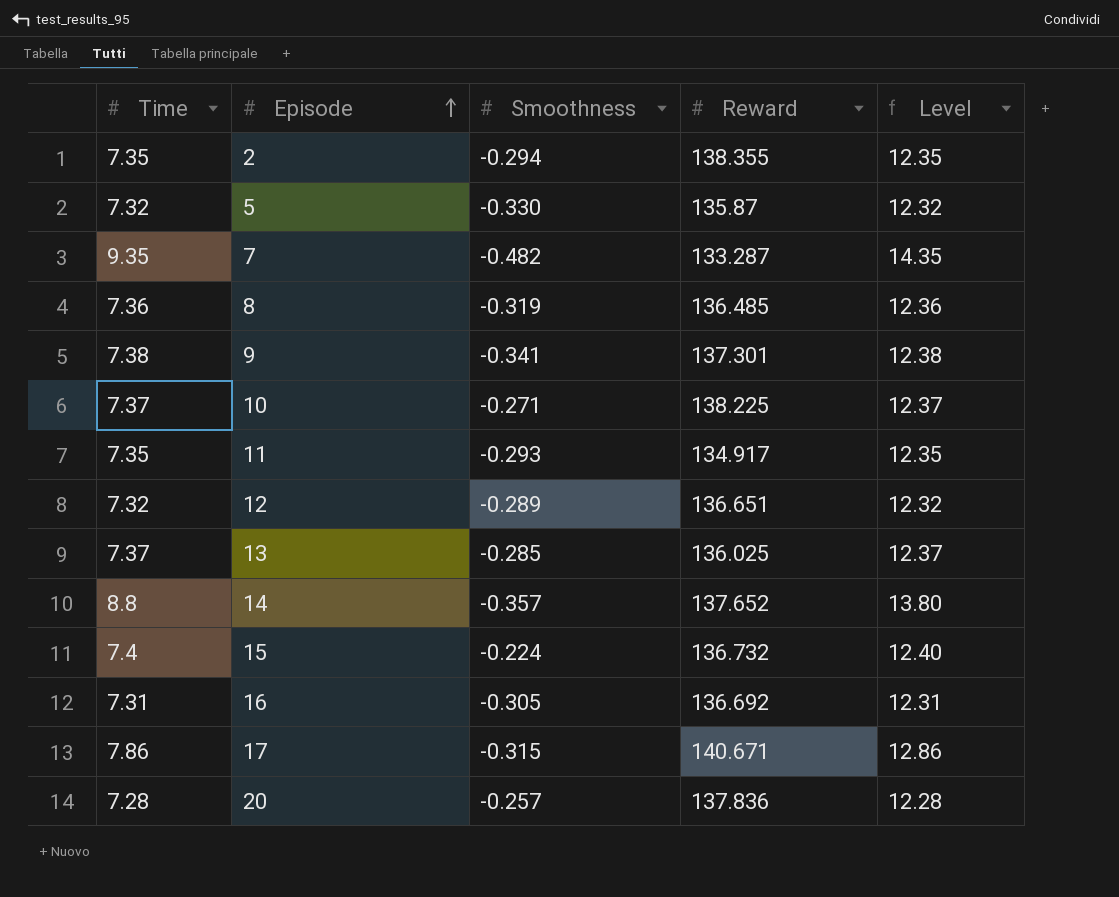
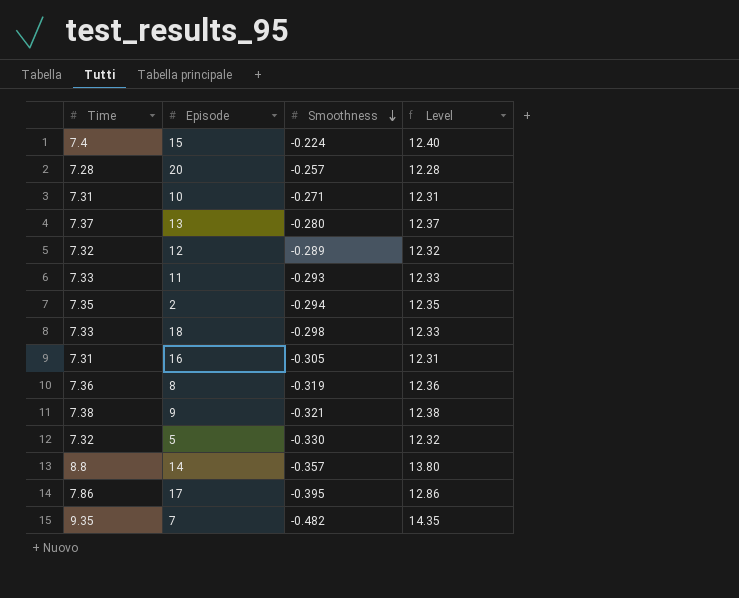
row order: Episode ascending -> Smoothness descending
column Reward | position: 4 -> none
10 | Time: 7.37 -> 7.31
10 | Level: 12.37 -> 12.31
13 | Smoothness: -0.285 -> -0.280
11 | Time: 7.35 -> 7.33
11 | Level: 12.35 -> 12.33
row 18: none -> 7.33 | -0.298 | 12.33
9 | Smoothness: -0.341 -> -0.321
17 | Smoothness: -0.315 -> -0.395

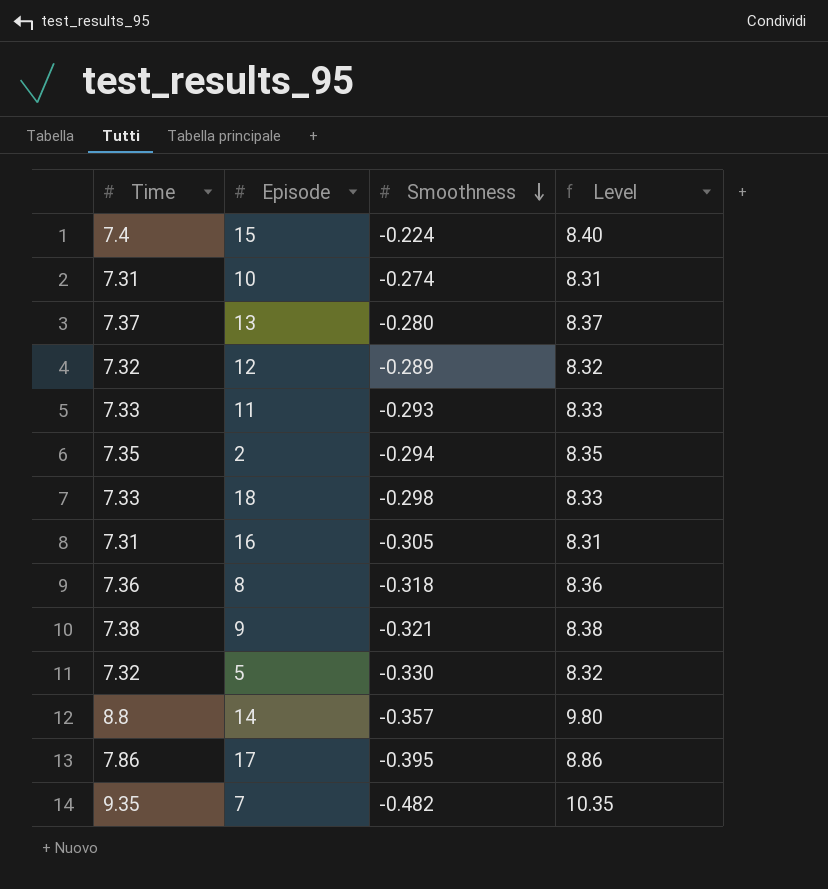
column Level | formula: [Time] + 5 -> [Time] + 1
row 20: 7.28 | -0.257 | 12.28 -> none
10 | Smoothness: -0.271 -> -0.274
8 | Smoothness: -0.319 -> -0.318

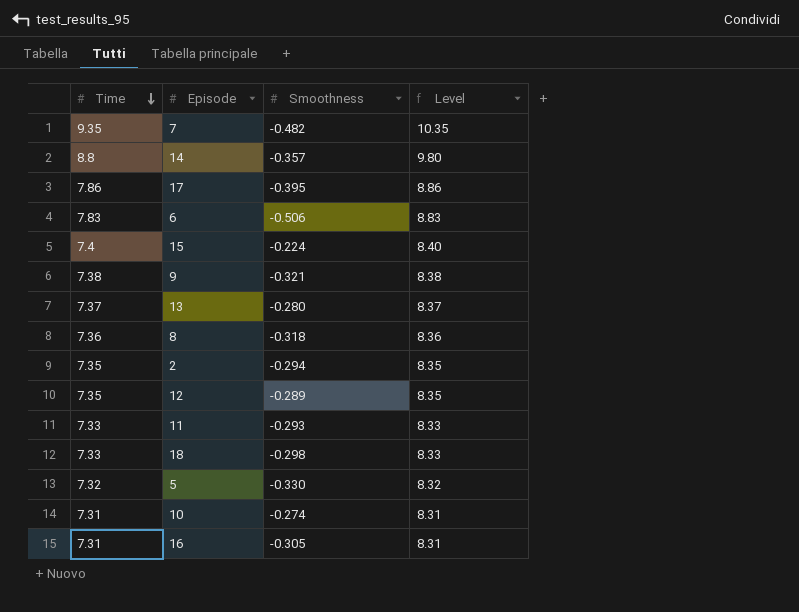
row order: Smoothness descending -> Time descending
row 6: none -> 7.83 | -0.506 | 8.83
12 | Time: 7.32 -> 7.35
12 | Level: 8.32 -> 8.35

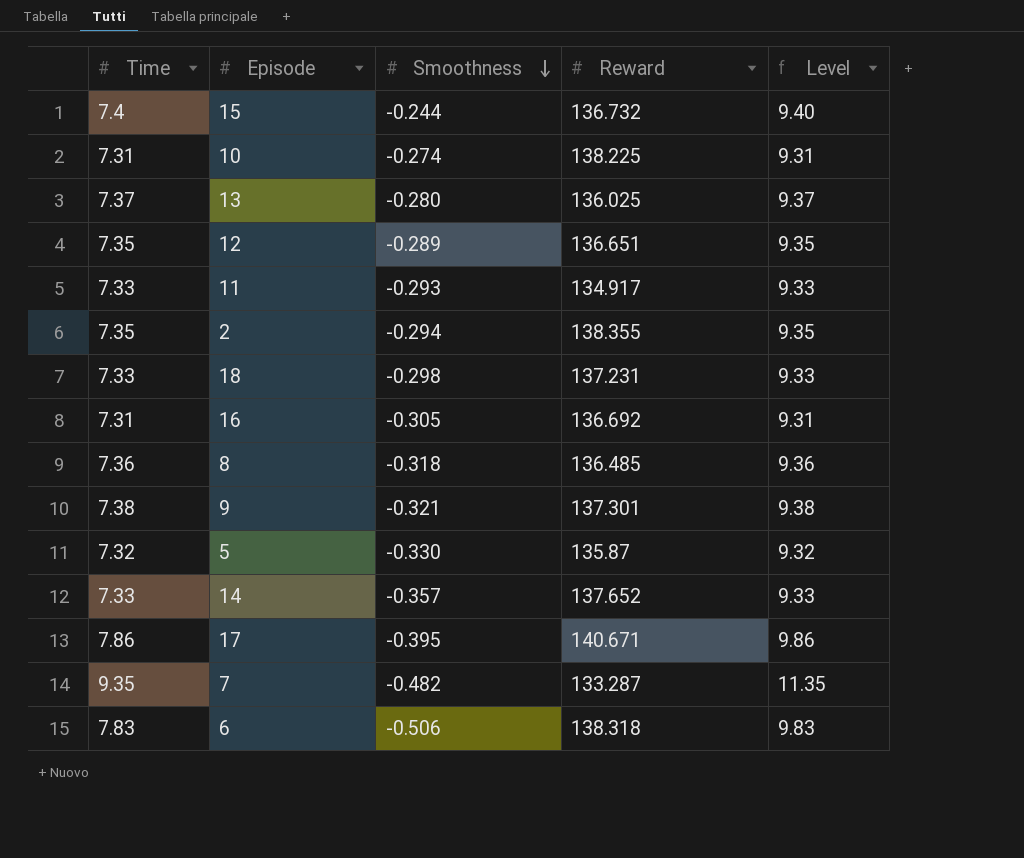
row order: Time descending -> Smoothness descending
column Reward | position: none -> 4
column Level | formula: [Time] + 1 -> [Time] + 2
15 | Smoothness: -0.224 -> -0.244
14 | Time: 8.8 -> 7.33

